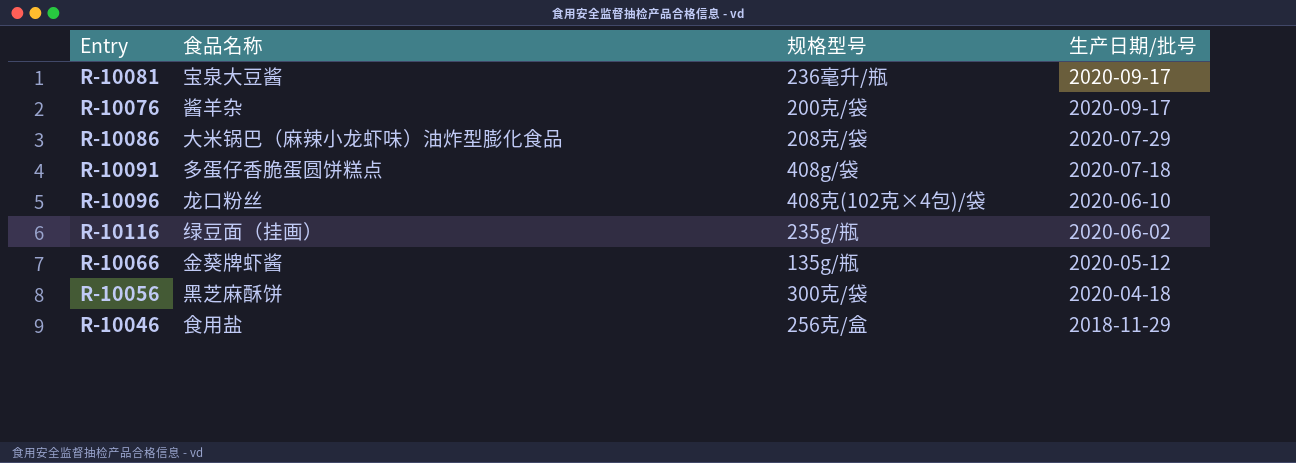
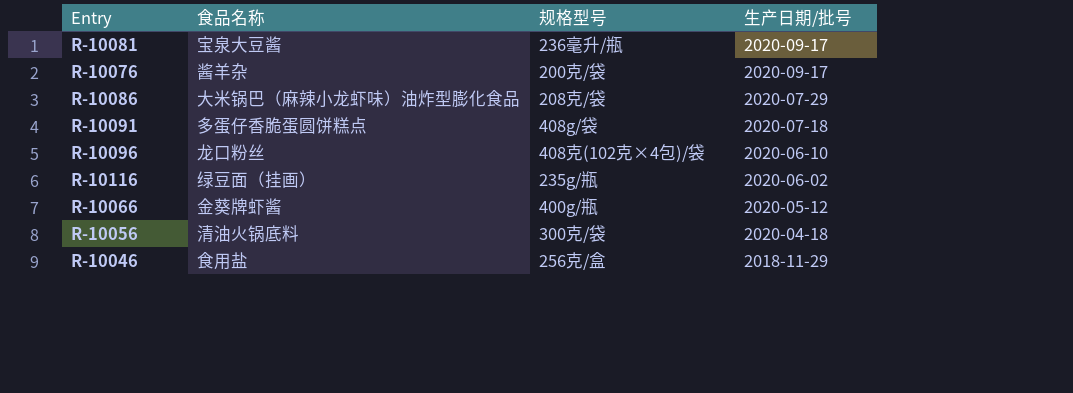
R-10066 | 规格型号: 135g/瓶 -> 400g/瓶
R-10056 | 食品名称: 黑芝麻酥饼 -> 清油火锅底料

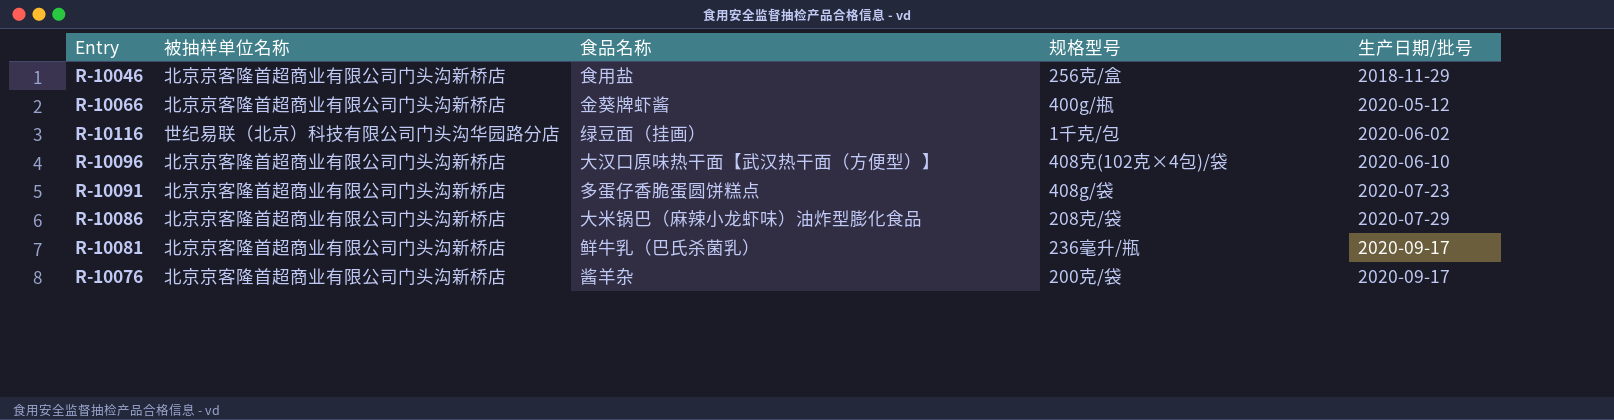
row order: 生产日期/批号 descending -> 生产日期/批号 ascending
column 被抽样单位名称 | position: none -> 2
row R-10056: 清油火锅底料 | 300克/袋 | 2020-04-18 -> none
R-10116 | 规格型号: 235g/瓶 -> 1千克/包
R-10096 | 食品名称: 龙口粉丝 -> 大汉口原味热干面【武汉热干面（方便型）】
R-10091 | 生产日期/批号: 2020-07-18 -> 2020-07-23
R-10081 | 食品名称: 宝泉大豆酱 -> 鲜牛乳（巴氏杀菌乳）

